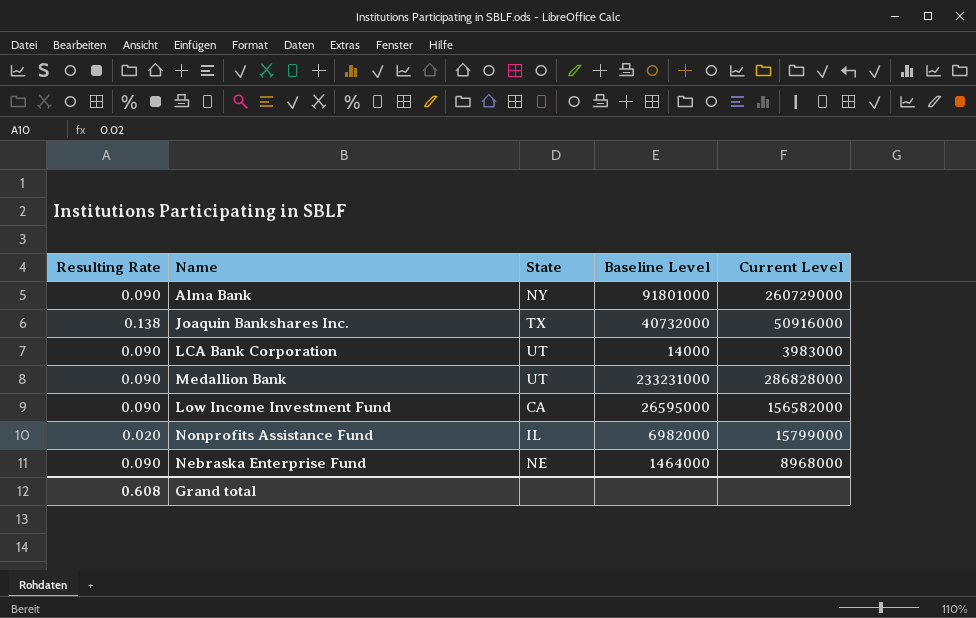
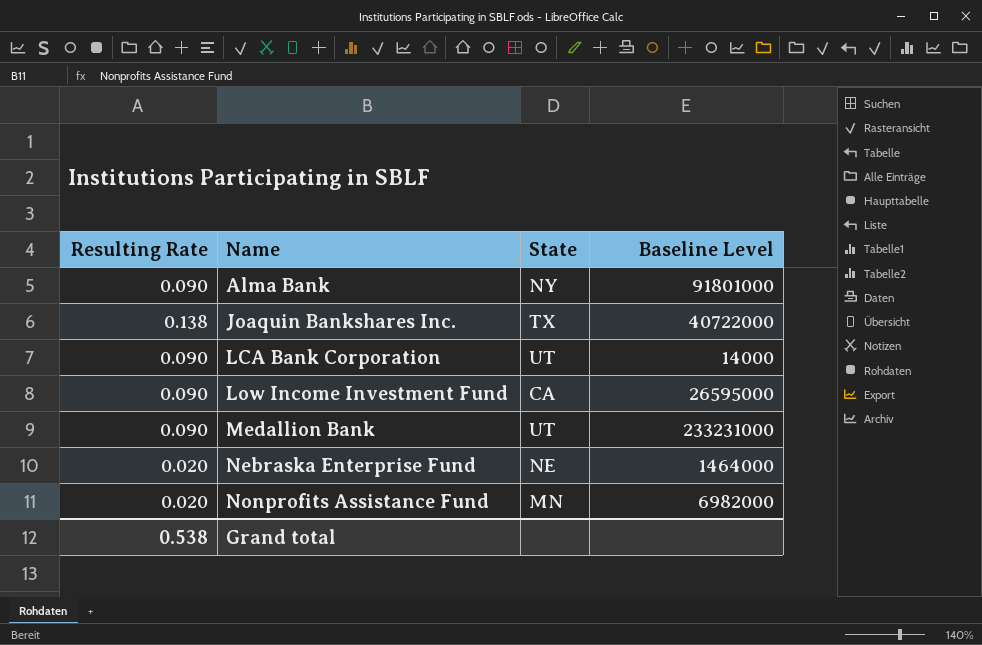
row order: none -> Name ascending
column Current Level | position: 5 -> none
Joaquin Bankshares Inc. | Baseline Level: 40732000 -> 40722000
Nebraska Enterprise Fund | Resulting Rate: 0.090 -> 0.020
Nonprofits Assistance Fund | State: IL -> MN
Grand total | Resulting Rate: 0.608 -> 0.538

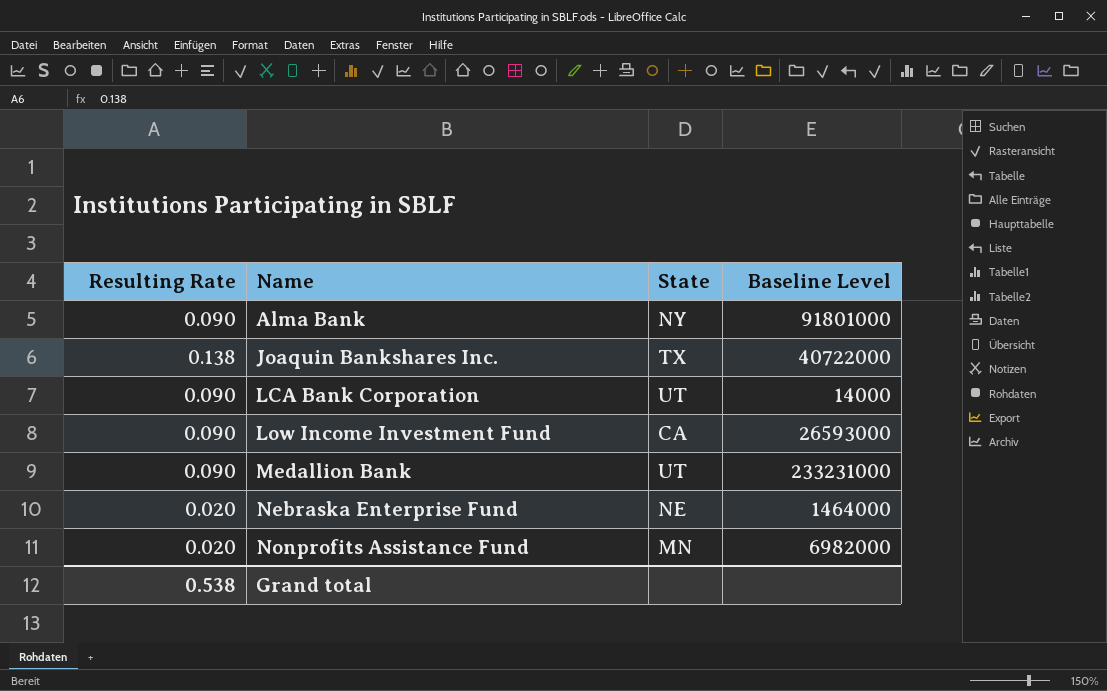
Low Income Investment Fund | Baseline Level: 26595000 -> 26593000

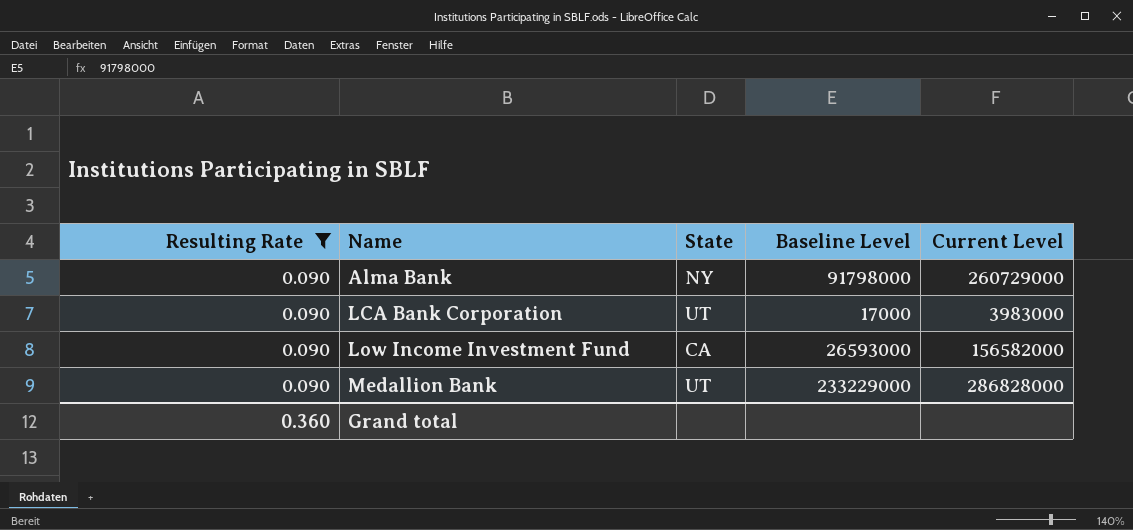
filter: none -> Resulting Rate = 0.090
column Current Level | position: none -> 5
Alma Bank | Baseline Level: 91801000 -> 91798000
LCA Bank Corporation | Baseline Level: 14000 -> 17000
Medallion Bank | Baseline Level: 233231000 -> 233229000
Grand total | Resulting Rate: 0.538 -> 0.360

